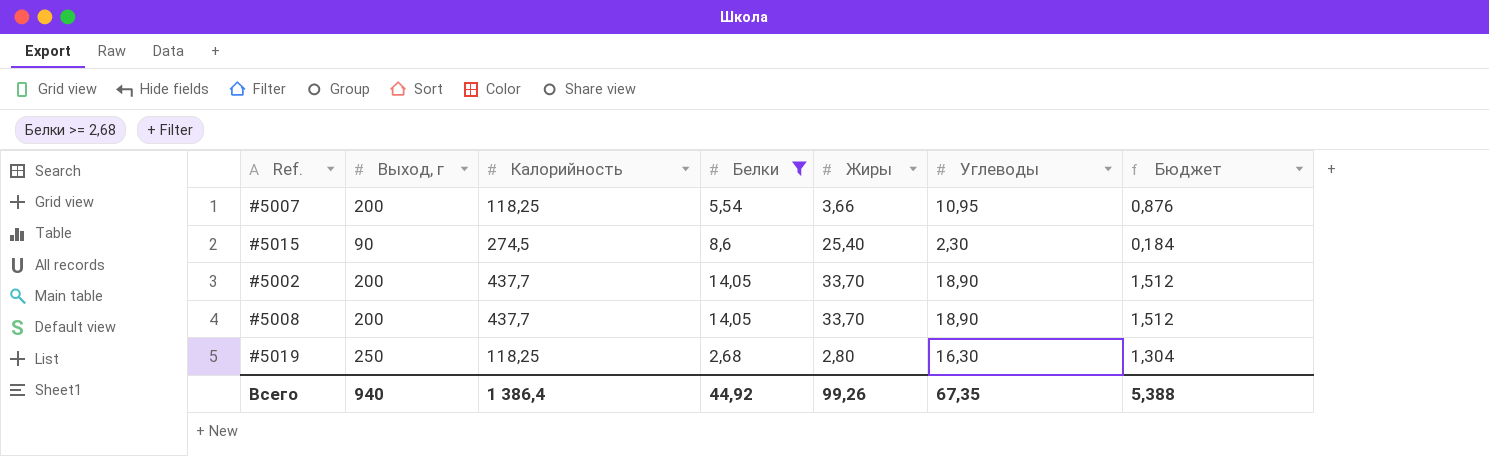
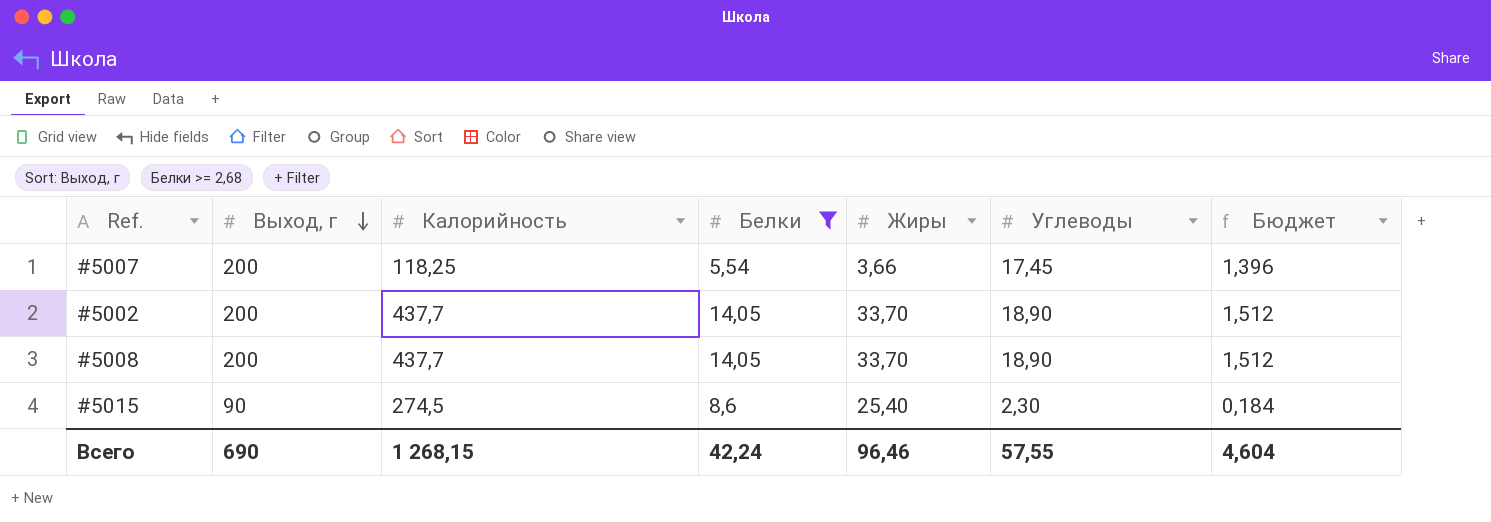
row order: none -> Выход, г descending
row #5019: 250 | 118,25 | 2,68 | 2,80 | 16,30 | 1,304 -> none
#5007 | Углеводы: 10,95 -> 17,45
#5007 | Бюджет: 0,876 -> 1,396
Всего | Выход, г: 940 -> 690
Всего | Калорийность: 1 386,4 -> 1 268,15
Всего | Белки: 44,92 -> 42,24
Всего | Жиры: 99,26 -> 96,46
Всего | Углеводы: 67,35 -> 57,55
Всего | Бюджет: 5,388 -> 4,604

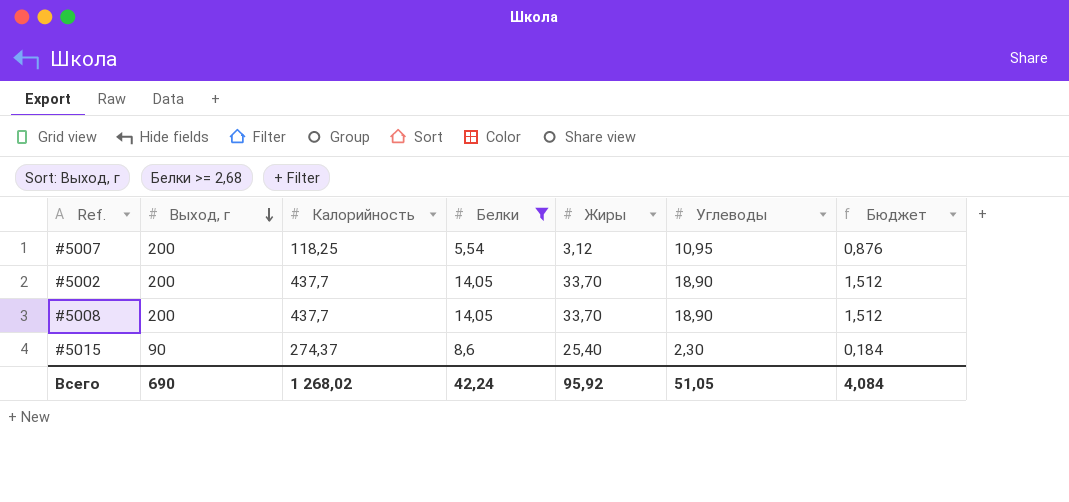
#5007 | Жиры: 3,66 -> 3,12
#5007 | Углеводы: 17,45 -> 10,95
#5007 | Бюджет: 1,396 -> 0,876
#5015 | Калорийность: 274,5 -> 274,37
Всего | Калорийность: 1 268,15 -> 1 268,02
Всего | Жиры: 96,46 -> 95,92
Всего | Углеводы: 57,55 -> 51,05
Всего | Бюджет: 4,604 -> 4,084

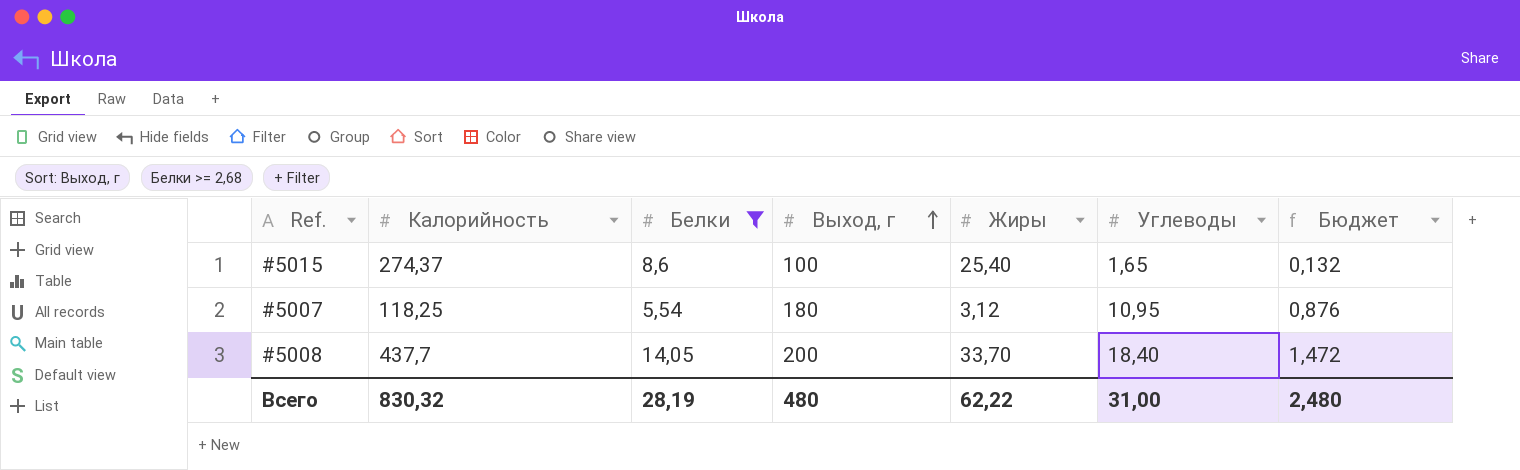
row order: Выход, г descending -> Выход, г ascending
column Выход, г | position: 2 -> 4
row #5002: 200 | 437,7 | 14,05 | 33,70 | 18,90 | 1,512 -> none
#5015 | Выход, г: 90 -> 100
#5015 | Углеводы: 2,30 -> 1,65
#5015 | Бюджет: 0,184 -> 0,132
#5007 | Выход, г: 200 -> 180
#5008 | Углеводы: 18,90 -> 18,40
#5008 | Бюджет: 1,512 -> 1,472
Всего | Калорийность: 1 268,02 -> 830,32
Всего | Белки: 42,24 -> 28,19
Всего | Выход, г: 690 -> 480
Всего | Жиры: 95,92 -> 62,22
Всего | Углеводы: 51,05 -> 31,00
Всего | Бюджет: 4,084 -> 2,480

